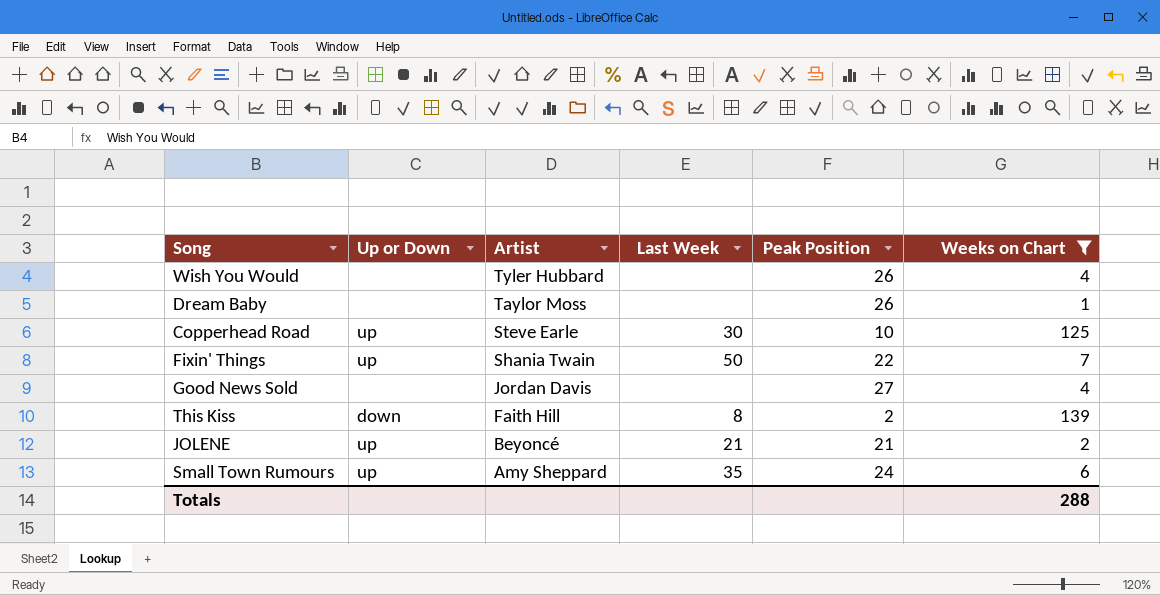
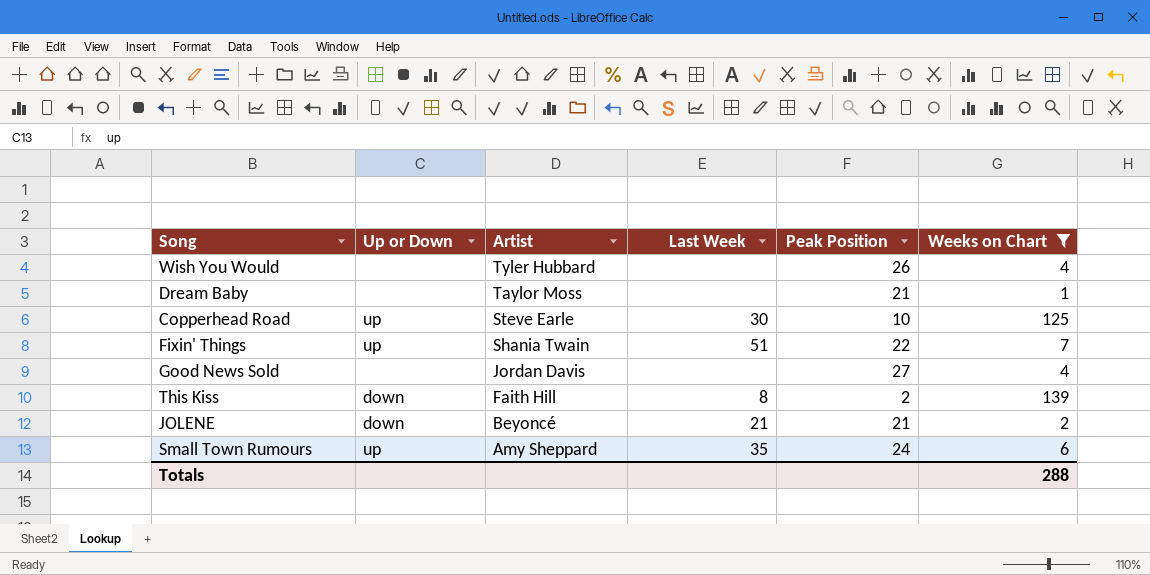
Dream Baby | Peak Position: 26 -> 21
Fixin' Things | Last Week: 50 -> 51
JOLENE | Up or Down: up -> down

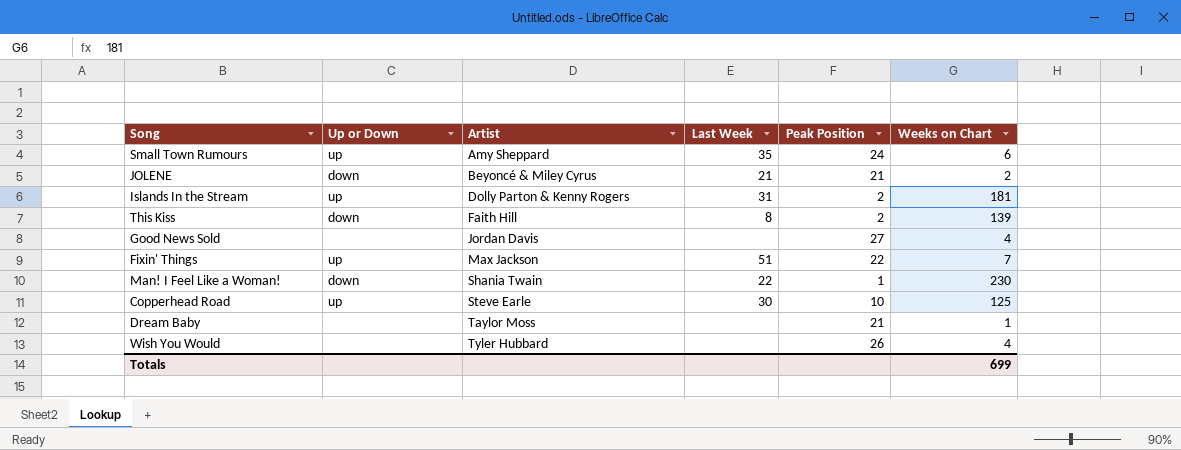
filter: Weeks on Chart <= 139 -> none
row order: Artist descending -> Artist ascending
JOLENE | Artist: Beyoncé -> Beyoncé & Miley Cyrus
Fixin' Things | Artist: Shania Twain -> Max Jackson
Totals | Weeks on Chart: 288 -> 699

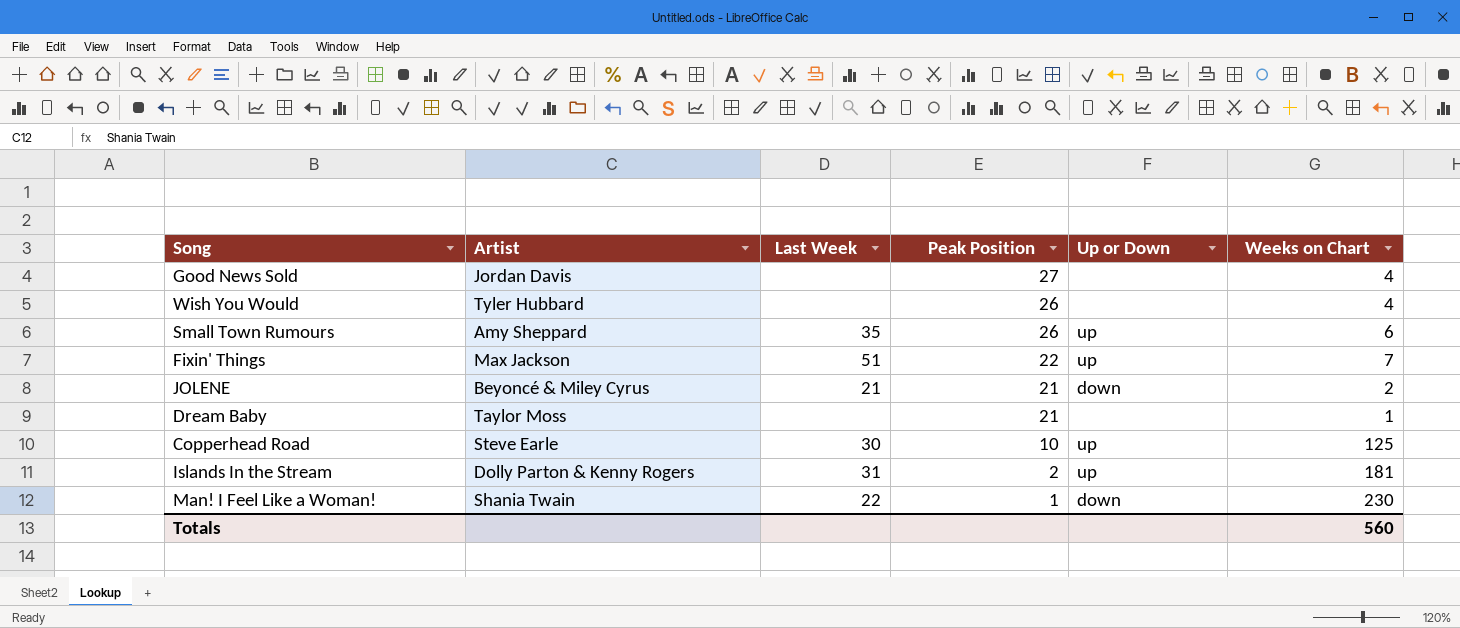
row order: Artist ascending -> Peak Position descending
column Up or Down | position: 2 -> 5
row This Kiss: down | Faith Hill | 8 | 2 | 139 -> none
Small Town Rumours | Peak Position: 24 -> 26
Totals | Weeks on Chart: 699 -> 560

